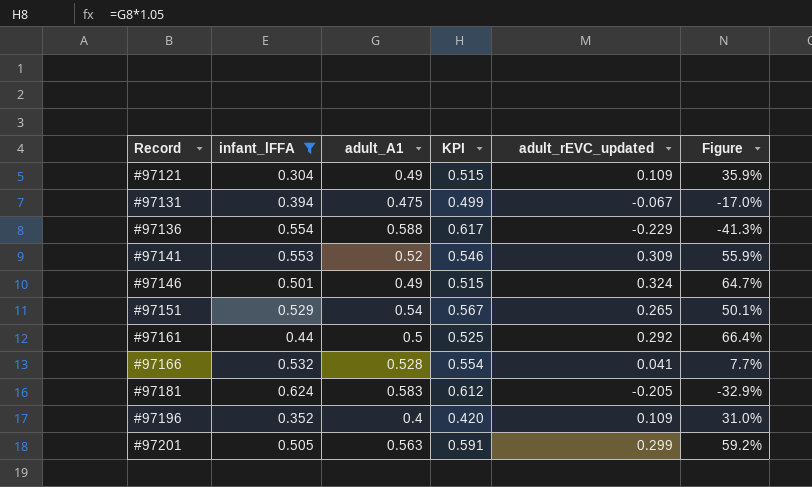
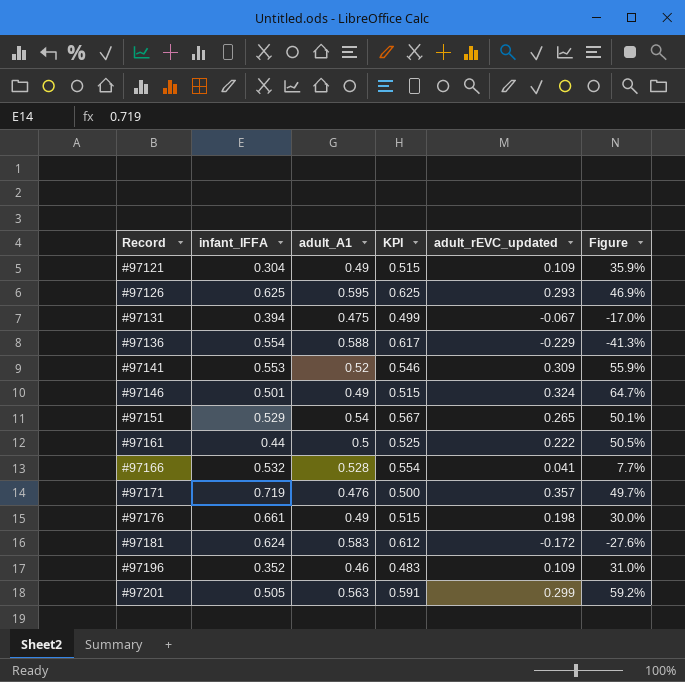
filter: infant_lFFA <= 0.624 -> none
#97161 | adult_rEVC_updated: 0.292 -> 0.222
#97161 | Figure: 66.4% -> 50.5%
#97181 | adult_rEVC_updated: -0.205 -> -0.172
#97181 | Figure: -32.9% -> -27.6%
#97196 | adult_A1: 0.4 -> 0.46
#97196 | KPI: 0.420 -> 0.483

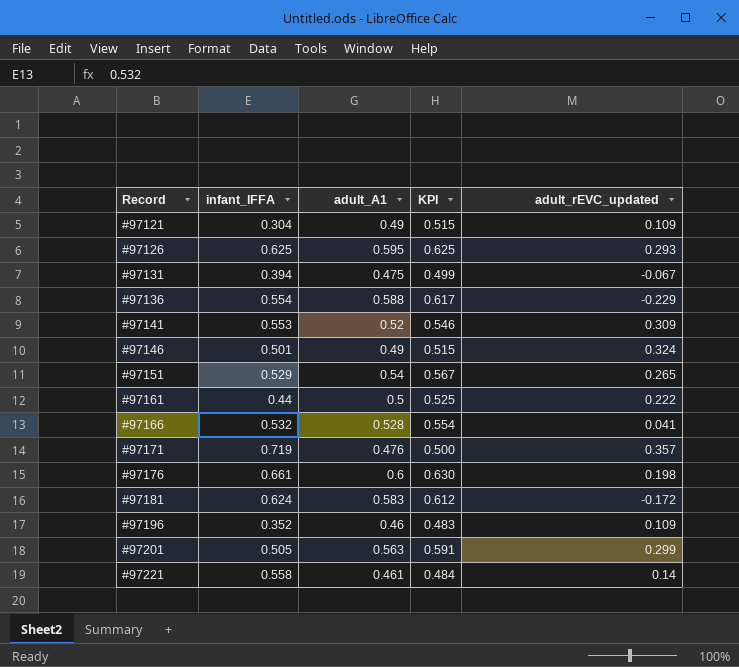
column Figure | formula: [adult_rEVC_updated] / [infant_lFFA] -> none
#97176 | adult_A1: 0.49 -> 0.6
#97176 | KPI: 0.515 -> 0.630
row #97221: none -> 0.558 | 0.461 | 0.484 | 0.14

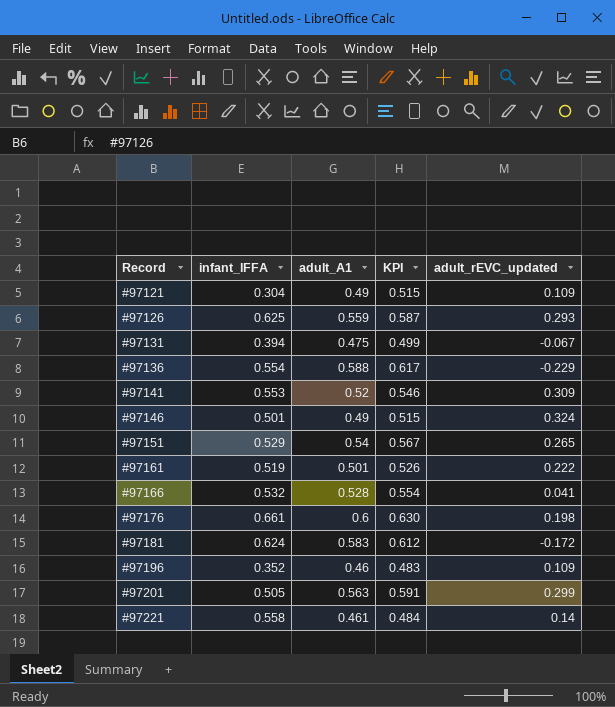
row #97171: 0.719 | 0.476 | 0.500 | 0.357 -> none
#97126 | adult_A1: 0.595 -> 0.559
#97126 | KPI: 0.625 -> 0.587
#97161 | infant_lFFA: 0.44 -> 0.519
#97161 | adult_A1: 0.5 -> 0.501
#97161 | KPI: 0.525 -> 0.526

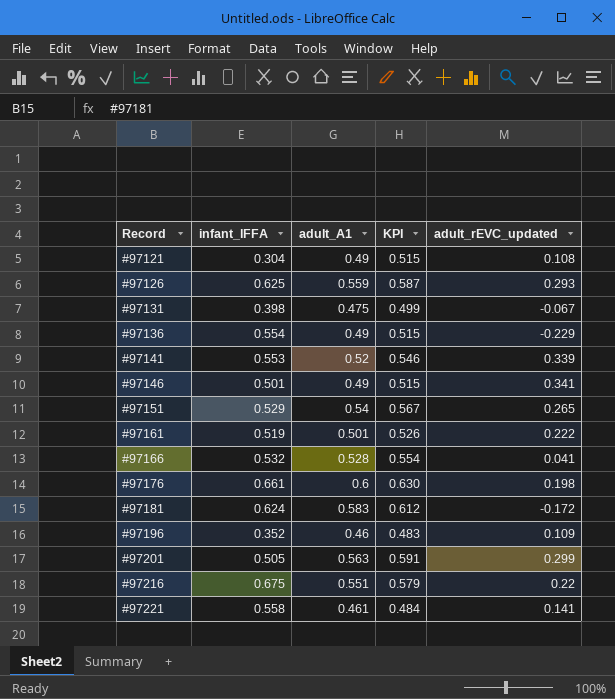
#97121 | adult_rEVC_updated: 0.109 -> 0.108
#97131 | infant_lFFA: 0.394 -> 0.398
#97136 | adult_A1: 0.588 -> 0.49
#97136 | KPI: 0.617 -> 0.515
#97141 | adult_rEVC_updated: 0.309 -> 0.339
#97146 | adult_rEVC_updated: 0.324 -> 0.341
row #97216: none -> 0.675 | 0.551 | 0.579 | 0.22
#97221 | adult_rEVC_updated: 0.14 -> 0.141

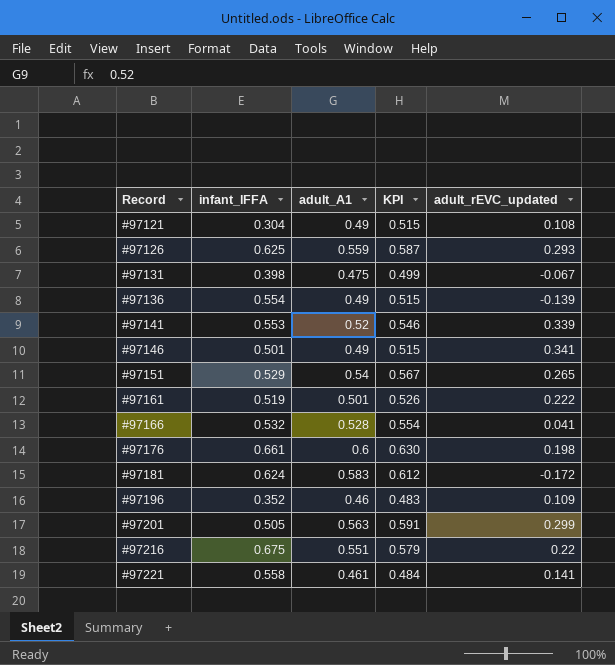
#97136 | adult_rEVC_updated: -0.229 -> -0.139

